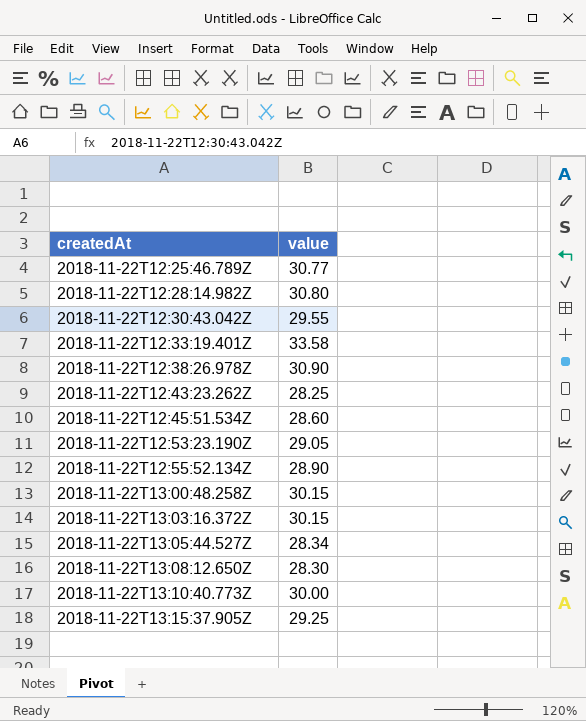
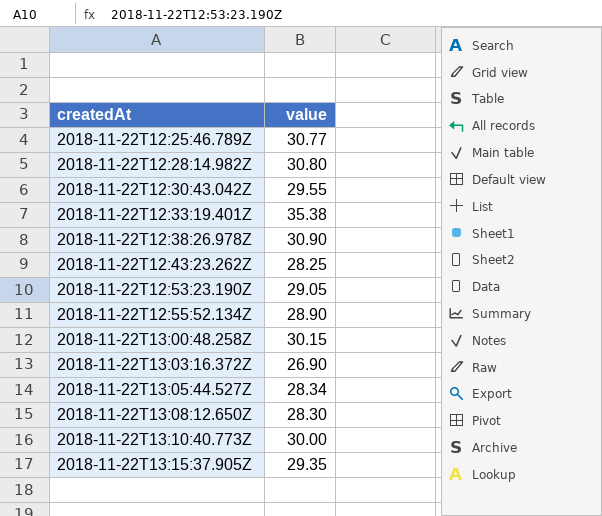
row 2018-11-22T12:45:51.534Z: 28.60 -> none
2018-11-22T12:33:19.401Z | value: 33.58 -> 35.38
2018-11-22T13:03:16.372Z | value: 30.15 -> 26.90
2018-11-22T13:15:37.905Z | value: 29.25 -> 29.35

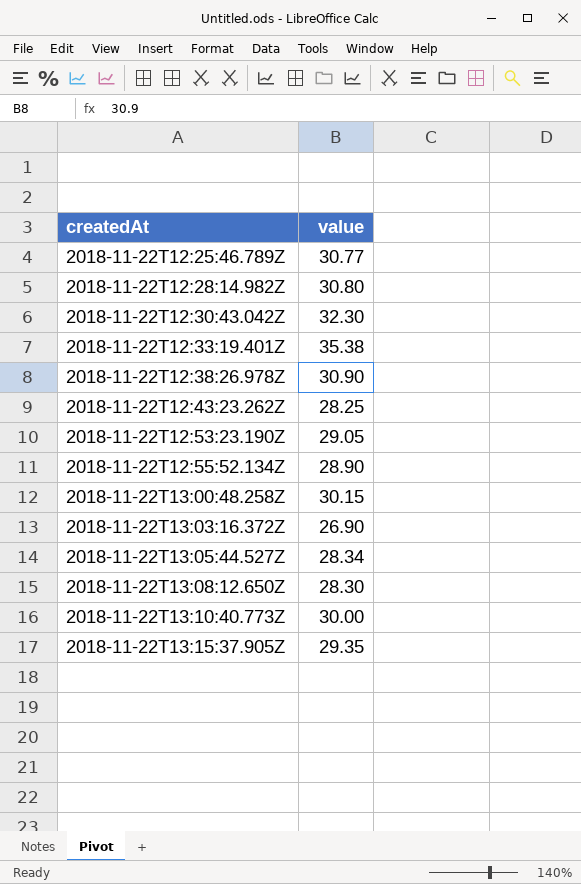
2018-11-22T12:30:43.042Z | value: 29.55 -> 32.30

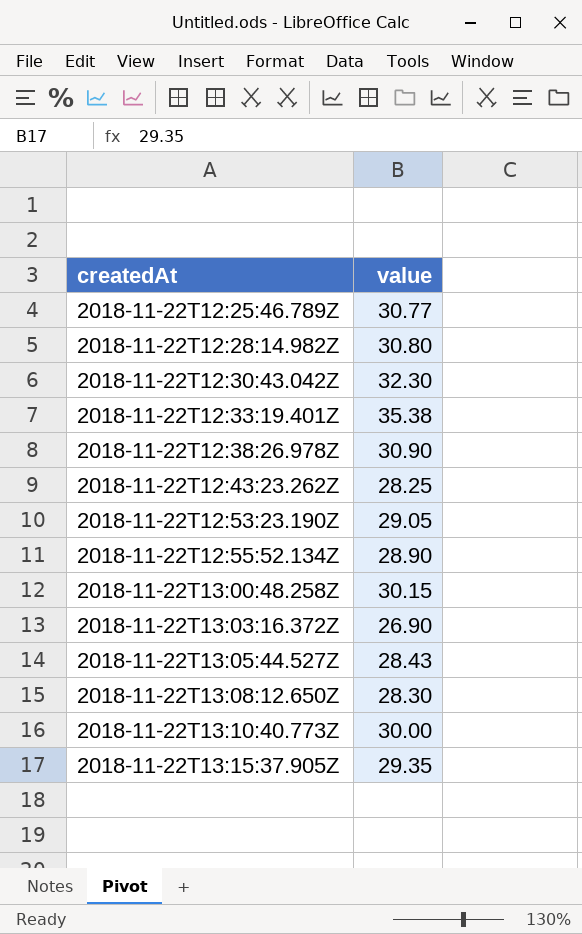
2018-11-22T13:05:44.527Z | value: 28.34 -> 28.43

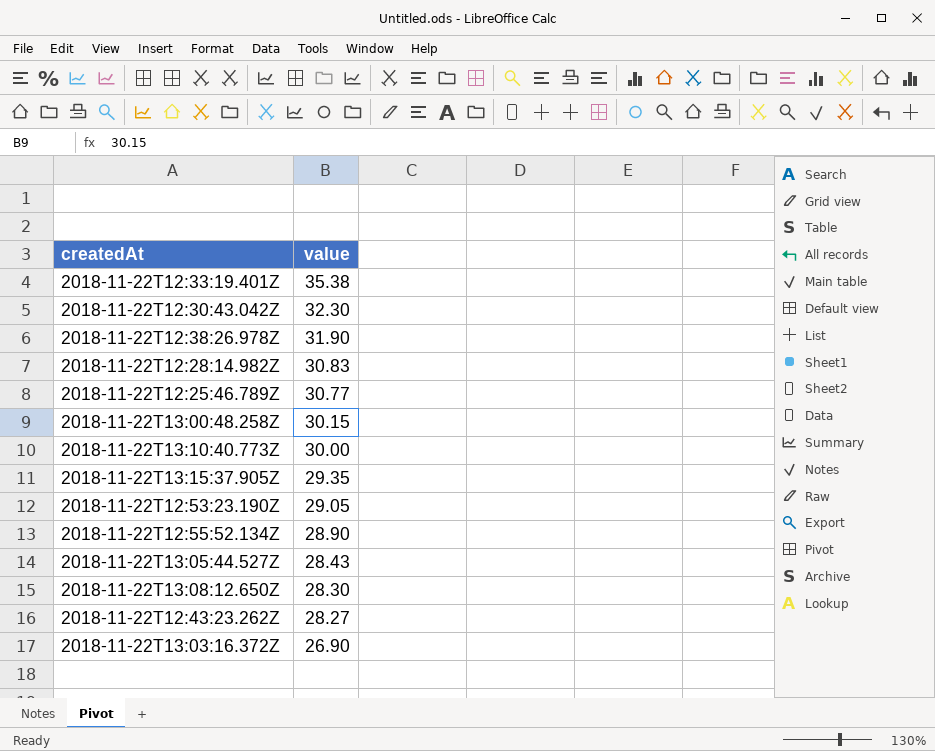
row order: createdAt ascending -> value descending
2018-11-22T12:38:26.978Z | value: 30.90 -> 31.90
2018-11-22T12:28:14.982Z | value: 30.80 -> 30.83
2018-11-22T12:43:23.262Z | value: 28.25 -> 28.27

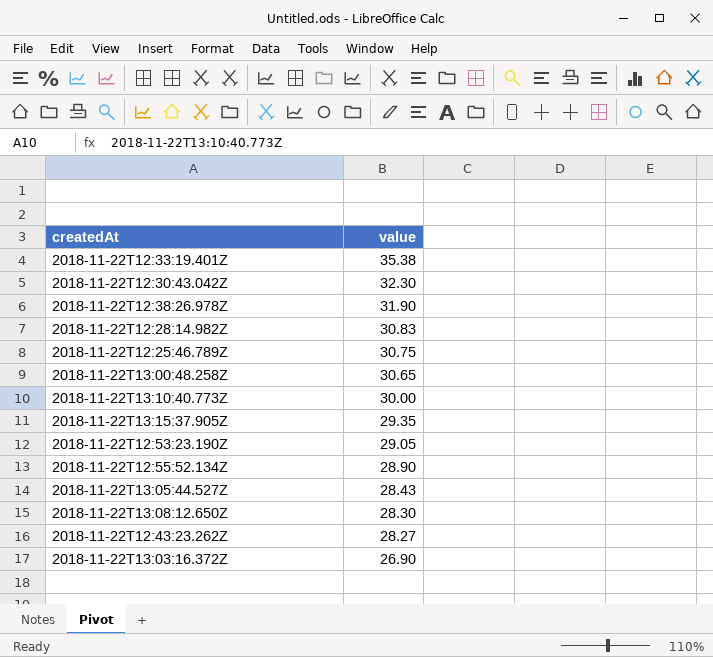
2018-11-22T12:25:46.789Z | value: 30.77 -> 30.75
2018-11-22T13:00:48.258Z | value: 30.15 -> 30.65

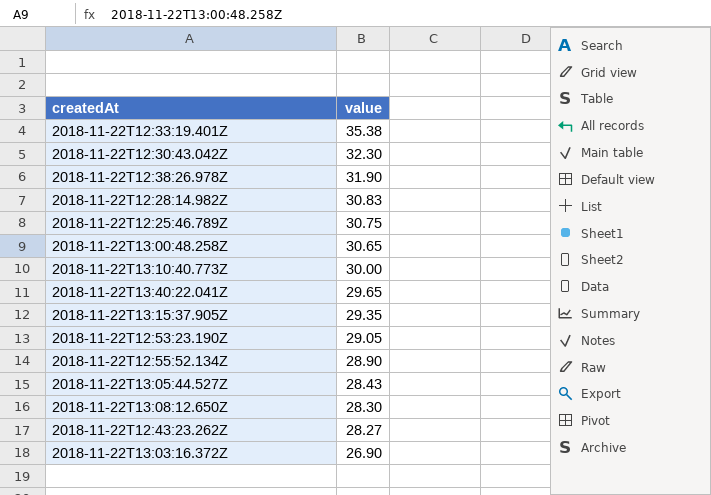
row 2018-11-22T13:40:22.041Z: none -> 29.65

